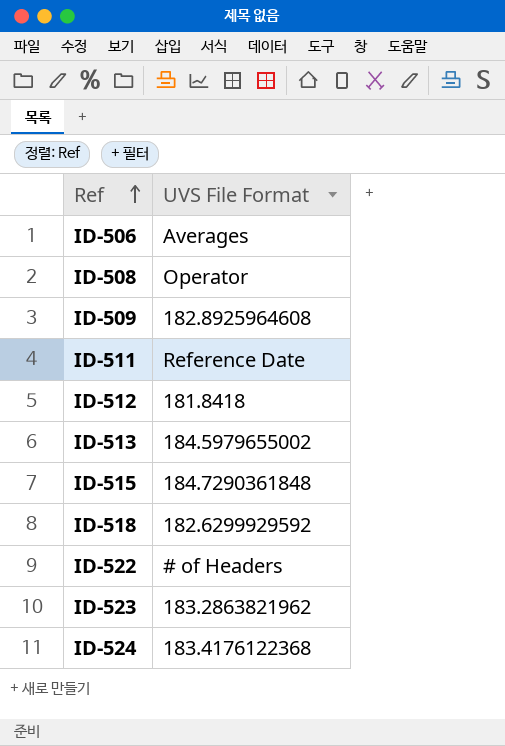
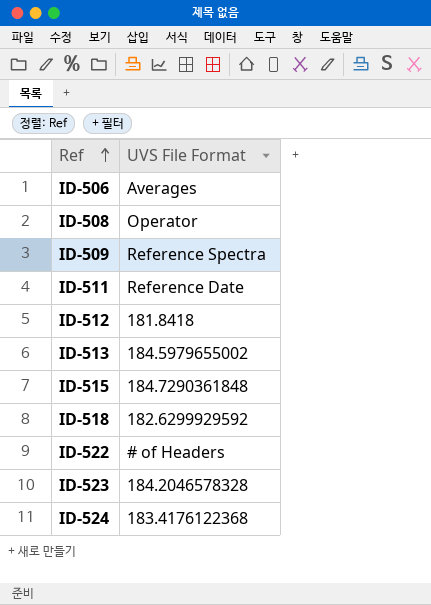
ID-509 | UVS File Format: 182.8925964608 -> Reference Spectra
ID-523 | UVS File Format: 183.2863821962 -> 184.2046578328

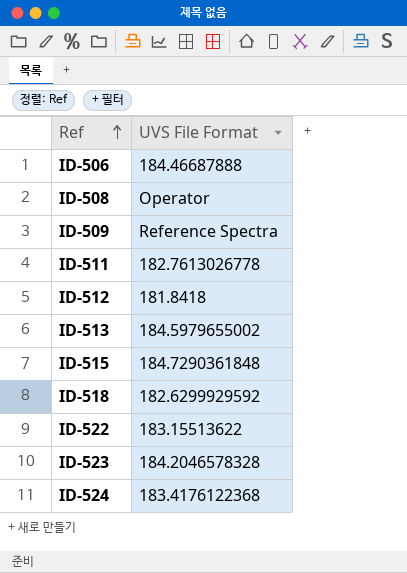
ID-506 | UVS File Format: Averages -> 184.46687888
ID-511 | UVS File Format: Reference Date -> 182.7613026778
ID-522 | UVS File Format: # of Headers -> 183.15513622

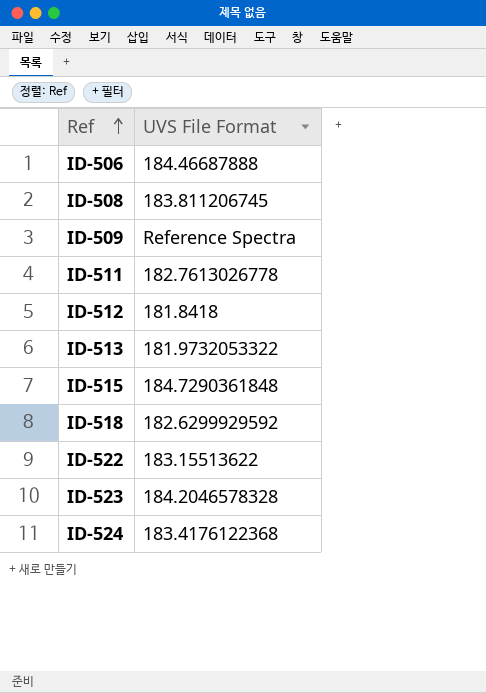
ID-508 | UVS File Format: Operator -> 183.811206745
ID-513 | UVS File Format: 184.5979655002 -> 181.9732053322

